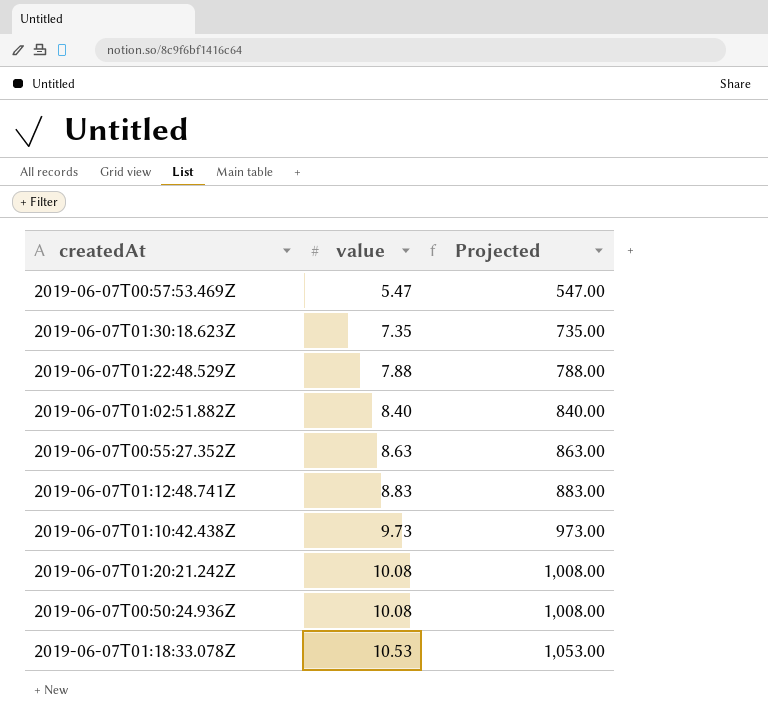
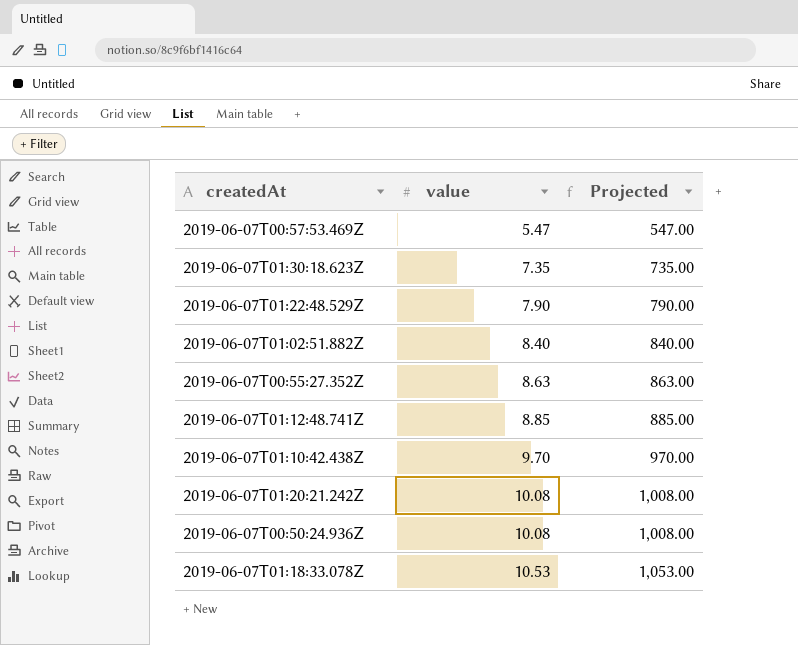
2019-06-07T01:22:48.529Z | value: 7.88 -> 7.90
2019-06-07T01:22:48.529Z | Projected: 788.00 -> 790.00
2019-06-07T01:12:48.741Z | value: 8.83 -> 8.85
2019-06-07T01:12:48.741Z | Projected: 883.00 -> 885.00
2019-06-07T01:10:42.438Z | value: 9.73 -> 9.70
2019-06-07T01:10:42.438Z | Projected: 973.00 -> 970.00

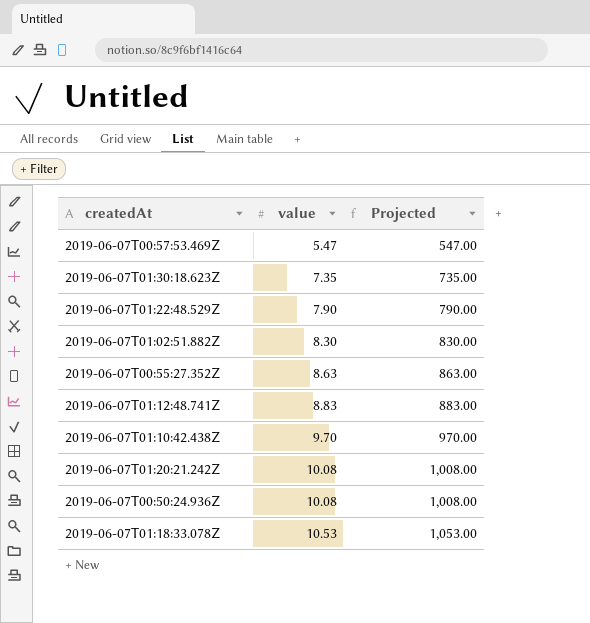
2019-06-07T01:02:51.882Z | value: 8.40 -> 8.30
2019-06-07T01:02:51.882Z | Projected: 840.00 -> 830.00
2019-06-07T01:12:48.741Z | value: 8.85 -> 8.83
2019-06-07T01:12:48.741Z | Projected: 885.00 -> 883.00

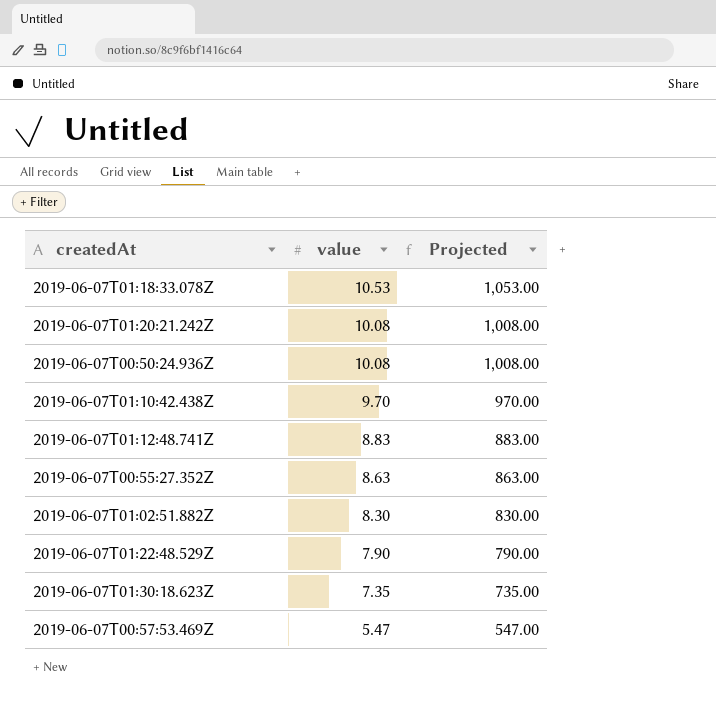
row order: value ascending -> value descending

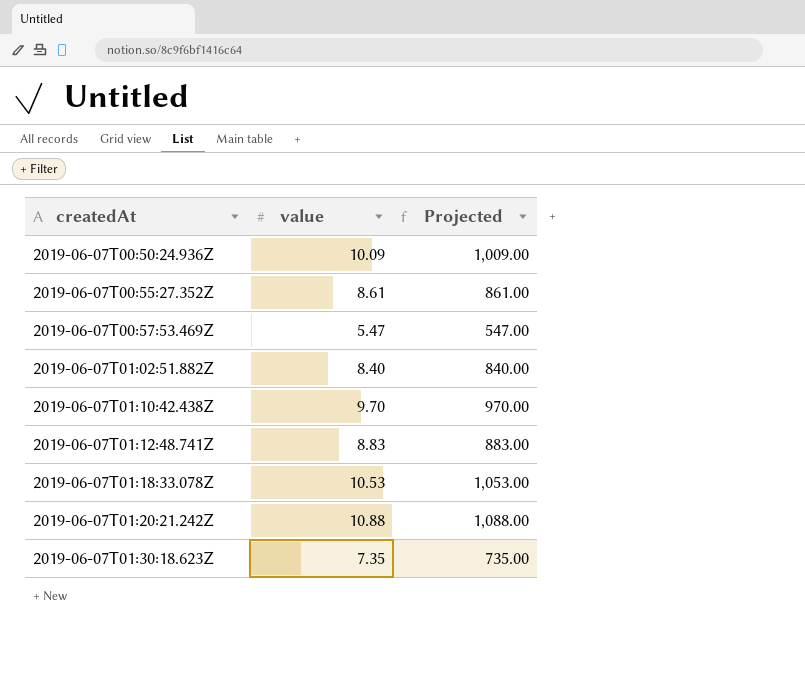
row order: value descending -> createdAt ascending
row 2019-06-07T01:22:48.529Z: 7.90 | 790.00 -> none
2019-06-07T00:50:24.936Z | value: 10.08 -> 10.09
2019-06-07T00:50:24.936Z | Projected: 1,008.00 -> 1,009.00
2019-06-07T00:55:27.352Z | value: 8.63 -> 8.61
2019-06-07T00:55:27.352Z | Projected: 863.00 -> 861.00
2019-06-07T01:02:51.882Z | value: 8.30 -> 8.40
2019-06-07T01:02:51.882Z | Projected: 830.00 -> 840.00
2019-06-07T01:20:21.242Z | value: 10.08 -> 10.88
2019-06-07T01:20:21.242Z | Projected: 1,008.00 -> 1,088.00

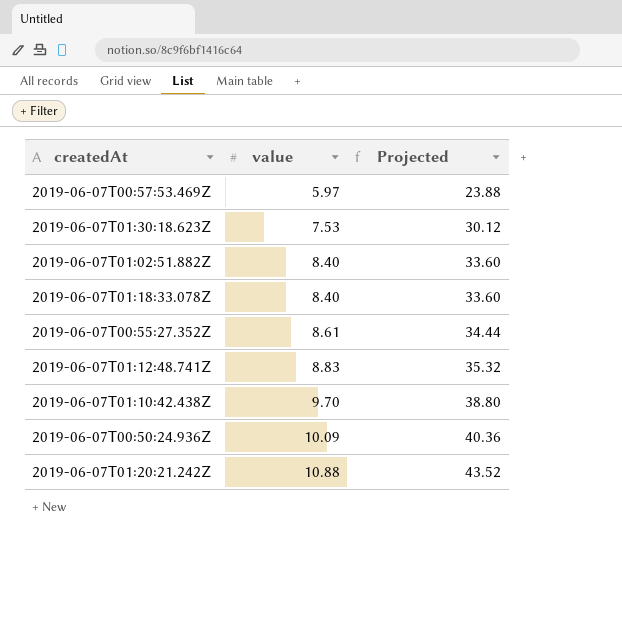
row order: createdAt ascending -> value ascending
column Projected | formula: [value] * 100 -> [value] * 4
2019-06-07T00:57:53.469Z | value: 5.47 -> 5.97
2019-06-07T01:30:18.623Z | value: 7.35 -> 7.53
2019-06-07T01:18:33.078Z | value: 10.53 -> 8.40

